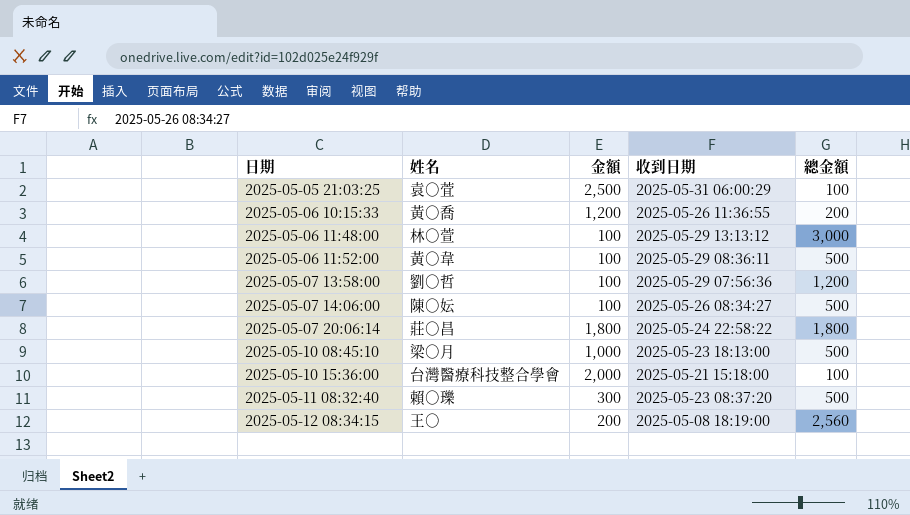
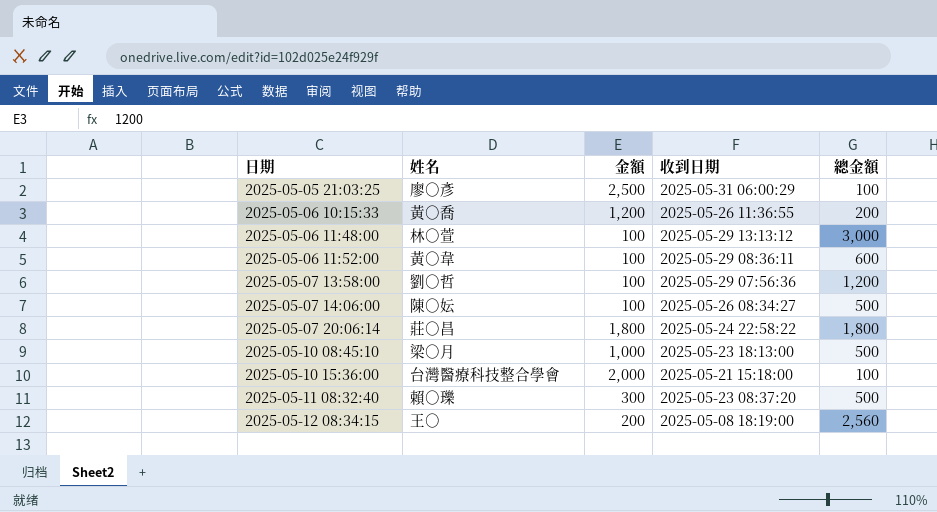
2025-05-05 21:03:25 | 姓名: 袁○萓 -> 廖○彥
2025-05-06 11:52:00 | 總金額: 500 -> 600

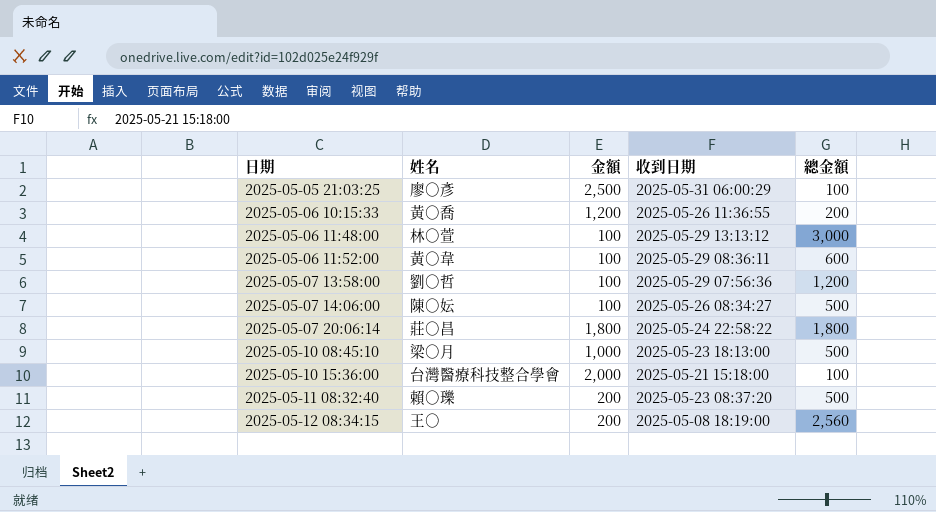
2025-05-11 08:32:40 | 金額: 300 -> 200

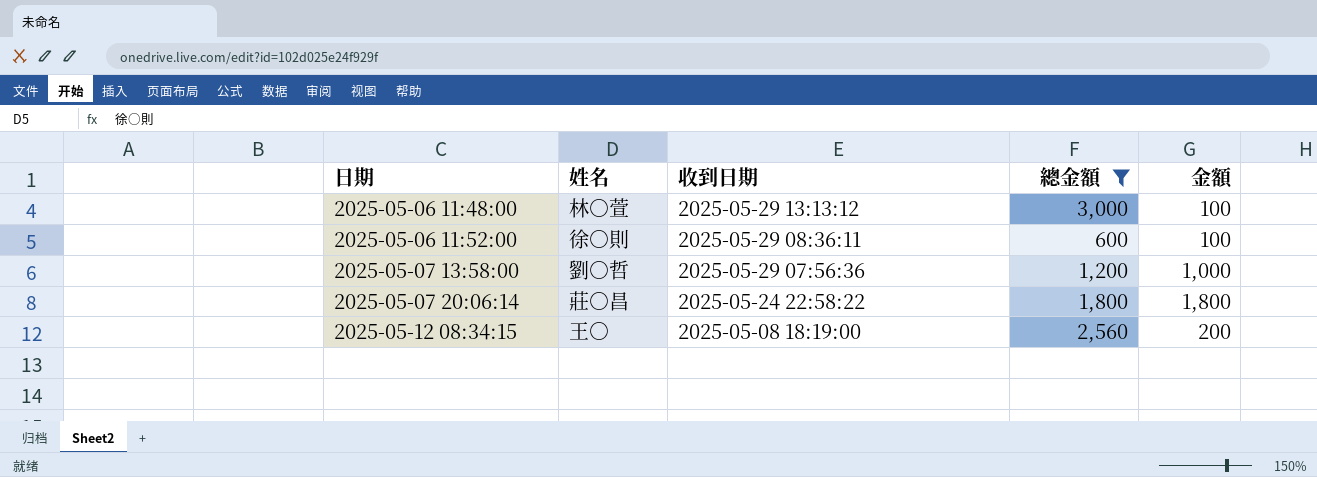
filter: none -> 總金額 >= 600
column 金額 | position: 3 -> 5
2025-05-06 11:52:00 | 姓名: 黃○韋 -> 徐○則
2025-05-07 13:58:00 | 金額: 100 -> 1,000

